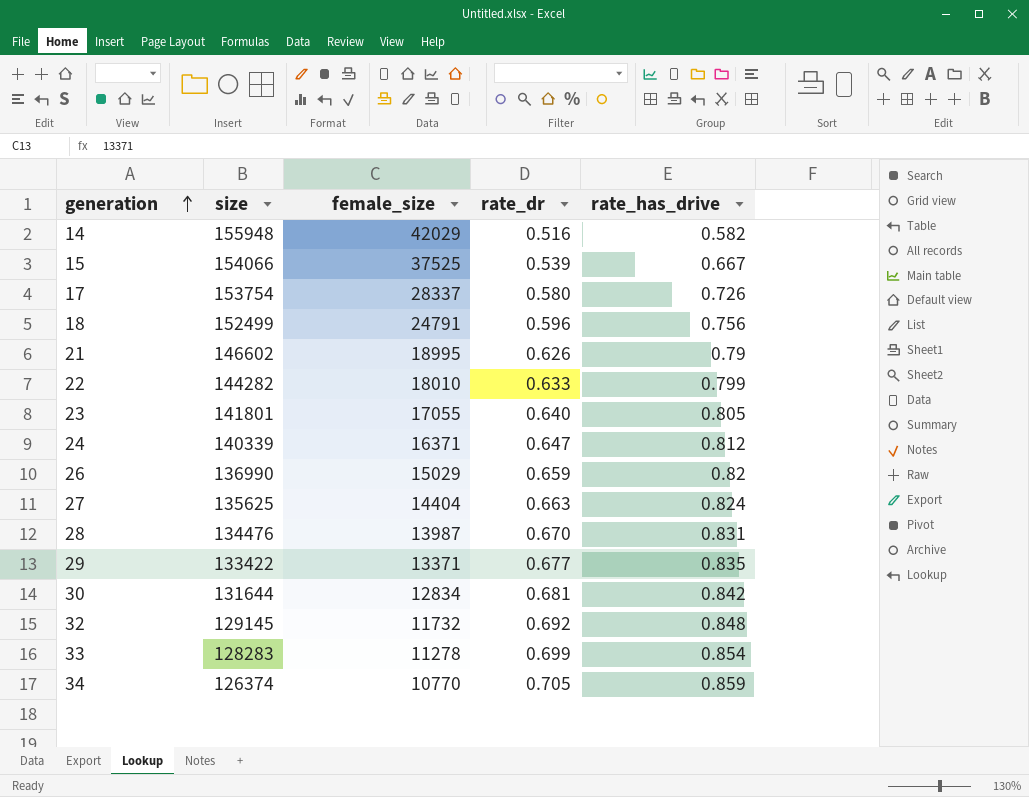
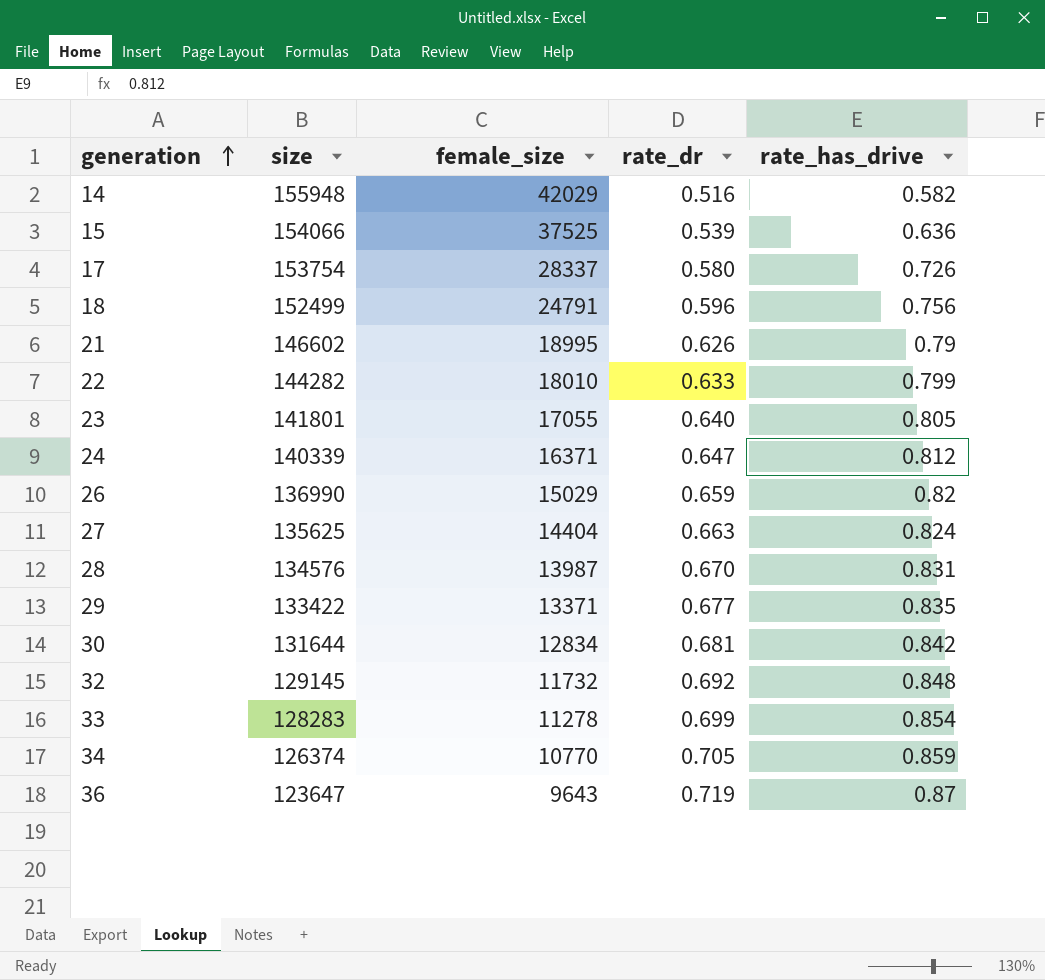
15 | rate_has_drive: 0.667 -> 0.636
28 | size: 134476 -> 134576
row 36: none -> 123647 | 9643 | 0.719 | 0.87

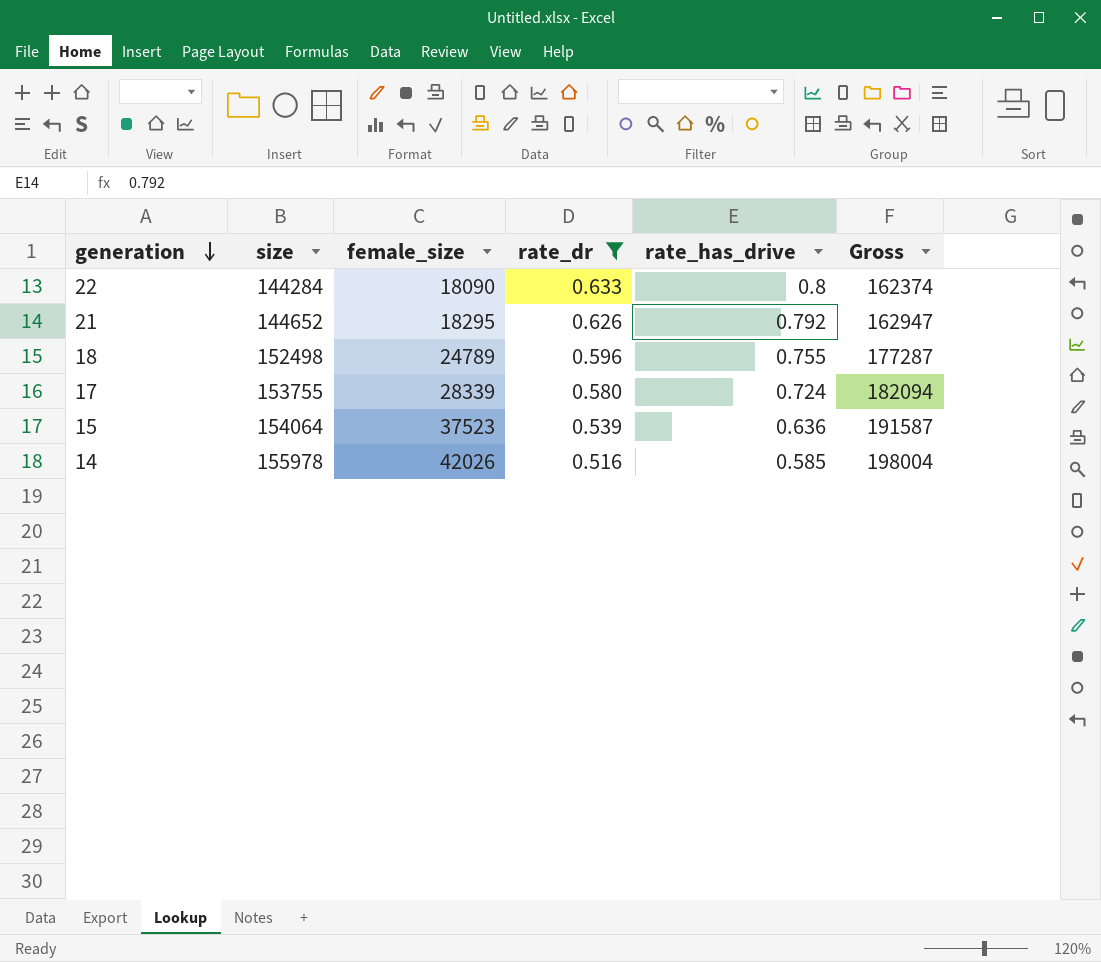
filter: none -> rate_dr <= 0.633
row order: generation ascending -> generation descending
column Gross | formula: none -> [size] + [female_size]
22 | size: 144282 -> 144284
22 | female_size: 18010 -> 18090
22 | rate_has_drive: 0.799 -> 0.8
21 | size: 146602 -> 144652
21 | female_size: 18995 -> 18295
21 | rate_has_drive: 0.79 -> 0.792
18 | size: 152499 -> 152498
18 | female_size: 24791 -> 24789
18 | rate_has_drive: 0.756 -> 0.755
17 | size: 153754 -> 153755
17 | female_size: 28337 -> 28339
17 | rate_has_drive: 0.726 -> 0.724
15 | size: 154066 -> 154064
15 | female_size: 37525 -> 37523
14 | size: 155948 -> 155978
14 | female_size: 42029 -> 42026
14 | rate_has_drive: 0.582 -> 0.585

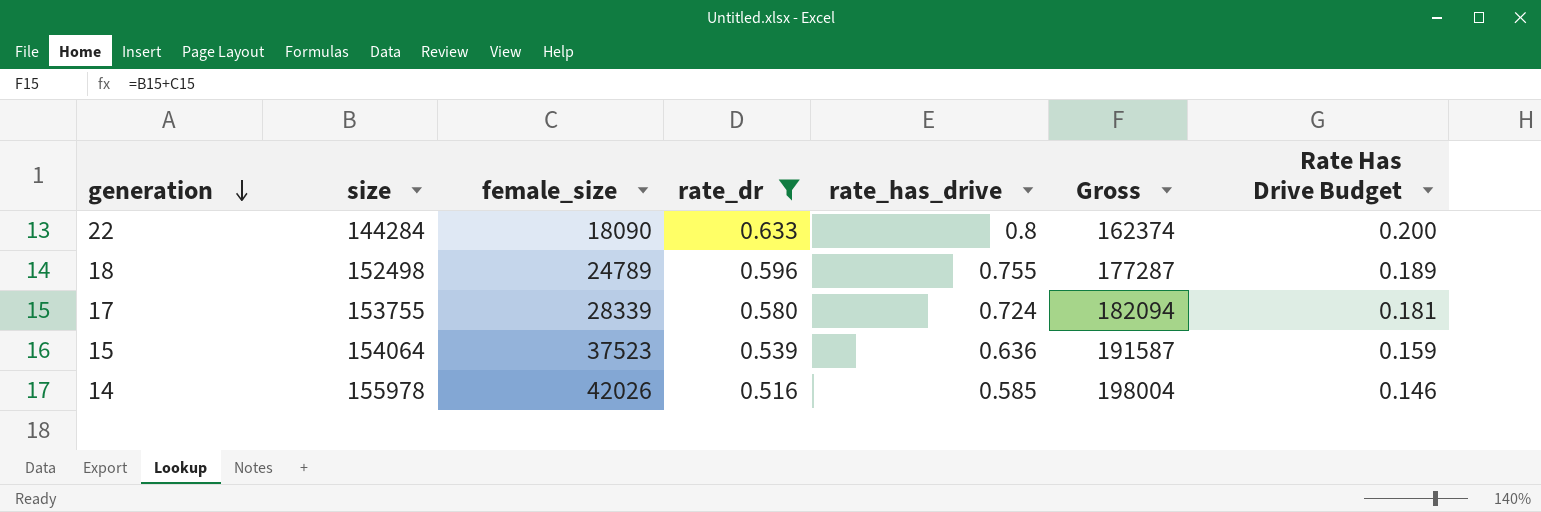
column Rate Has Drive Budget | formula: none -> [rate_has_drive] * 0.25
row 21: 144652 | 18295 | 0.626 | 0.792 | 162947 -> none

